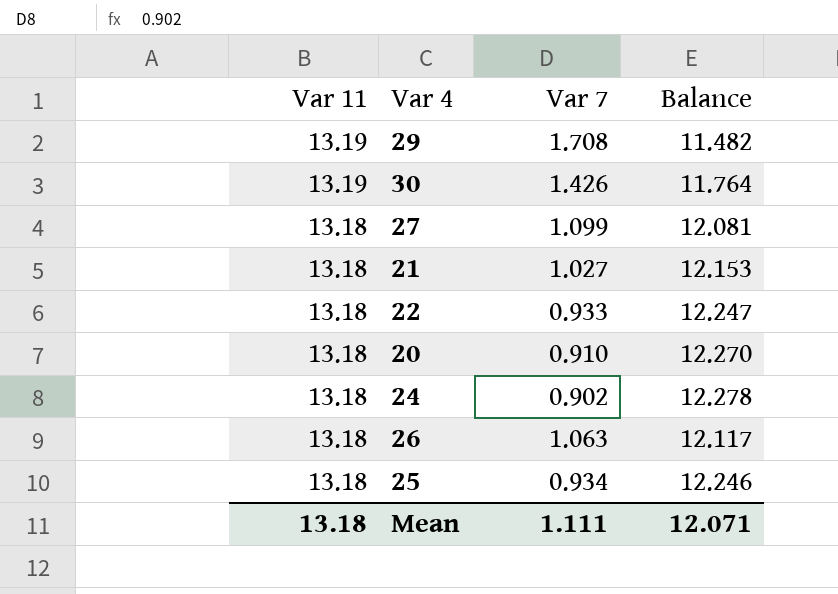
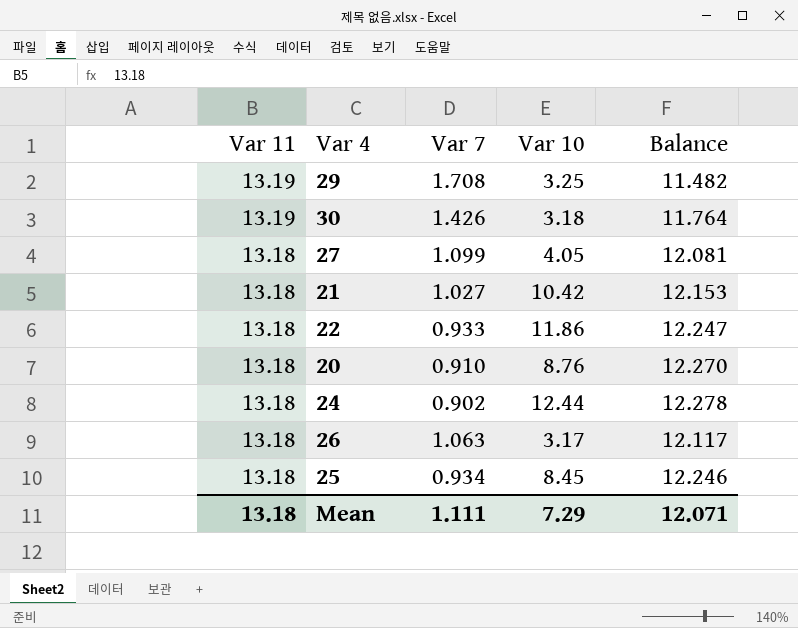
column Var 10 | position: none -> 4

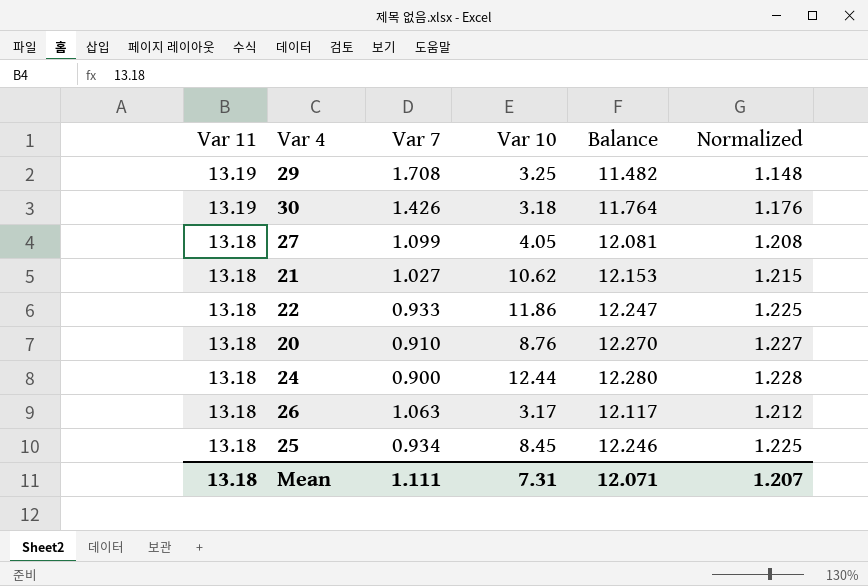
column Normalized | formula: none -> [Balance] * 0.1
21 | Var 10: 10.42 -> 10.62
24 | Var 7: 0.902 -> 0.900
24 | Balance: 12.278 -> 12.280
Mean | Var 10: 7.29 -> 7.31

